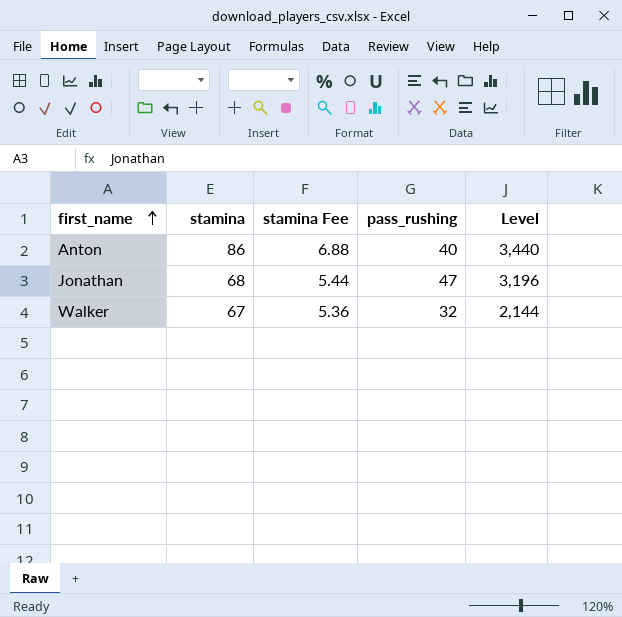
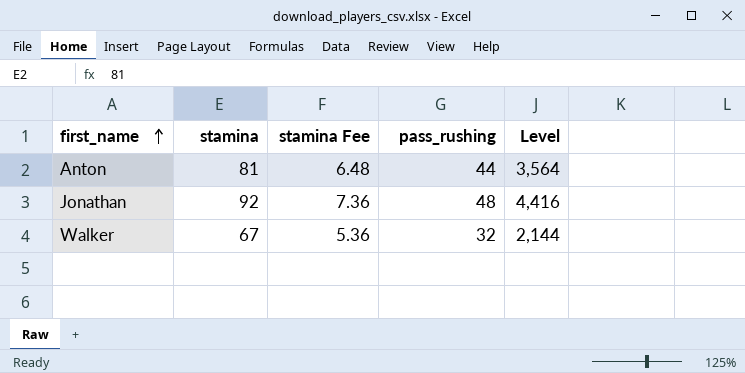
Anton | stamina: 86 -> 81
Anton | stamina Fee: 6.88 -> 6.48
Anton | pass_rushing: 40 -> 44
Anton | Level: 3,440 -> 3,564
Jonathan | stamina: 68 -> 92
Jonathan | stamina Fee: 5.44 -> 7.36
Jonathan | pass_rushing: 47 -> 48
Jonathan | Level: 3,196 -> 4,416

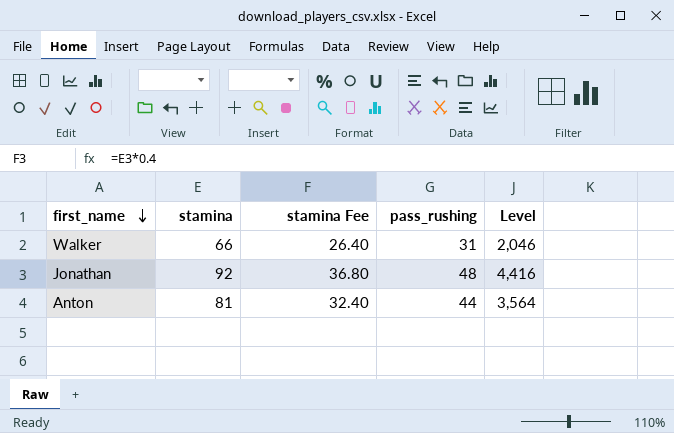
row order: first_name ascending -> first_name descending
column stamina Fee | formula: [stamina] * 0.08 -> [stamina] * 0.4
Walker | stamina: 67 -> 66
Walker | pass_rushing: 32 -> 31
Walker | Level: 2,144 -> 2,046

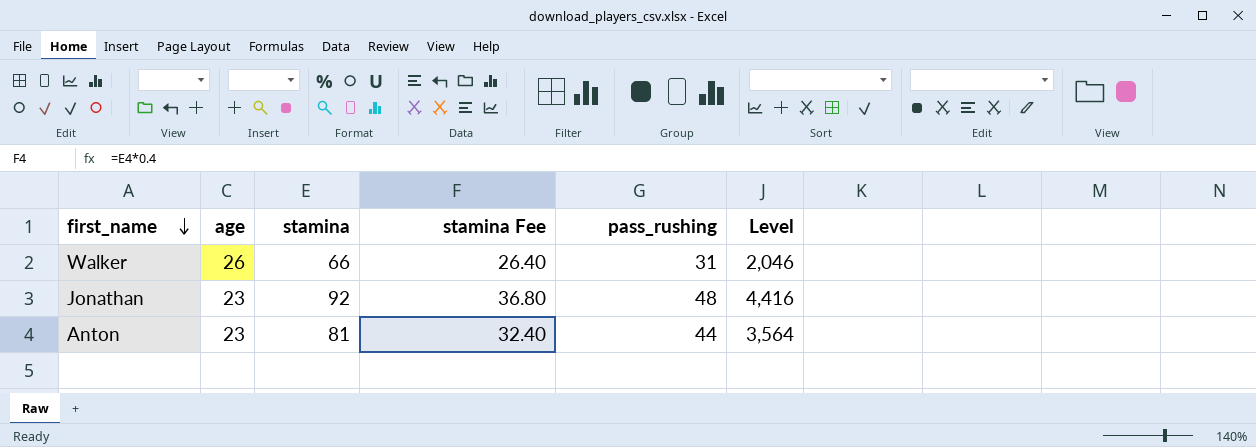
column age | position: none -> 2

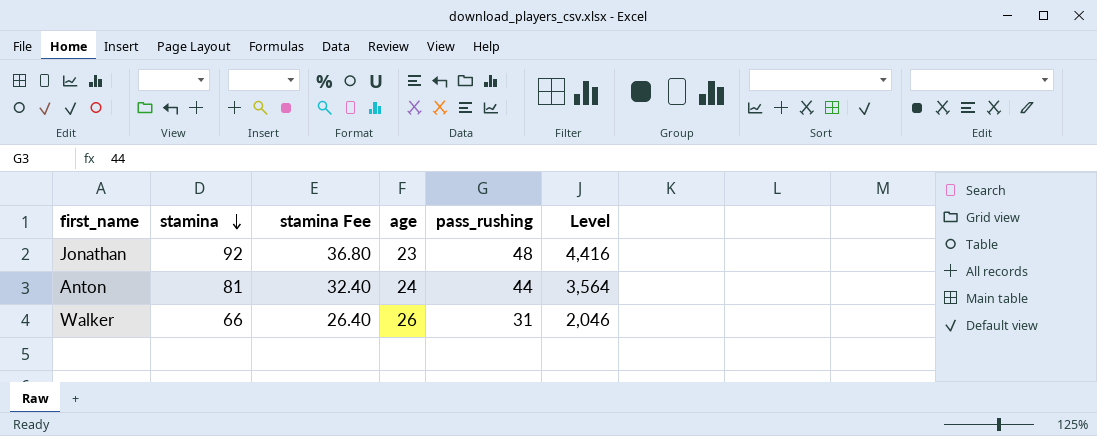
row order: first_name descending -> stamina descending
column age | position: 2 -> 4
Anton | age: 23 -> 24

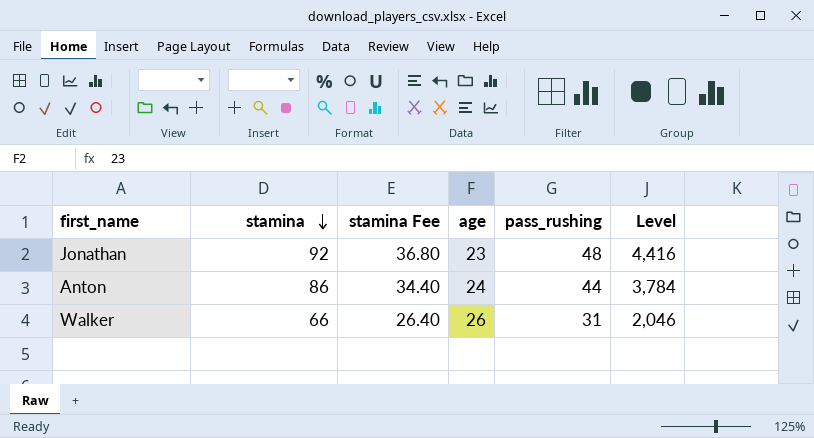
Anton | stamina: 81 -> 86
Anton | stamina Fee: 32.40 -> 34.40
Anton | Level: 3,564 -> 3,784

